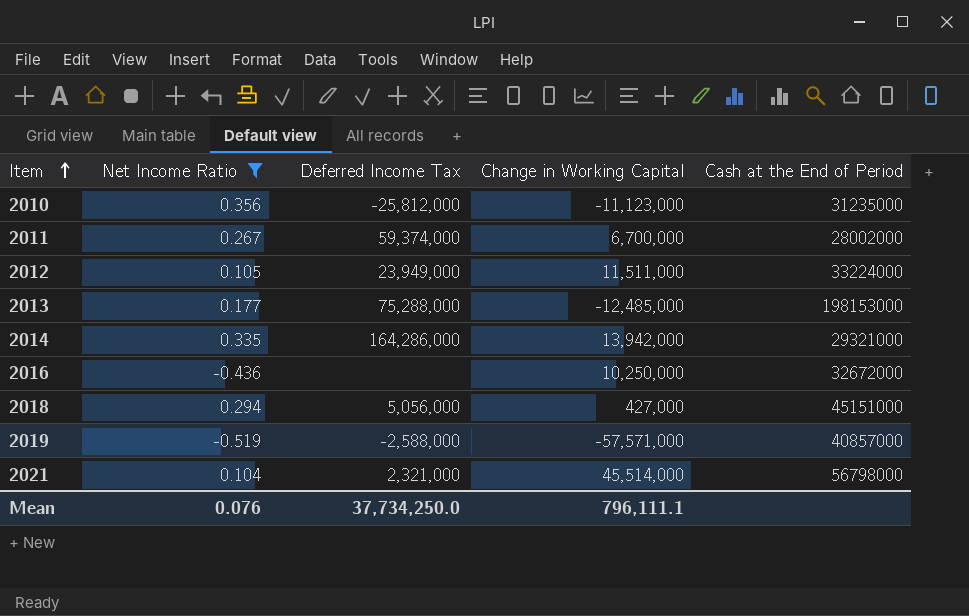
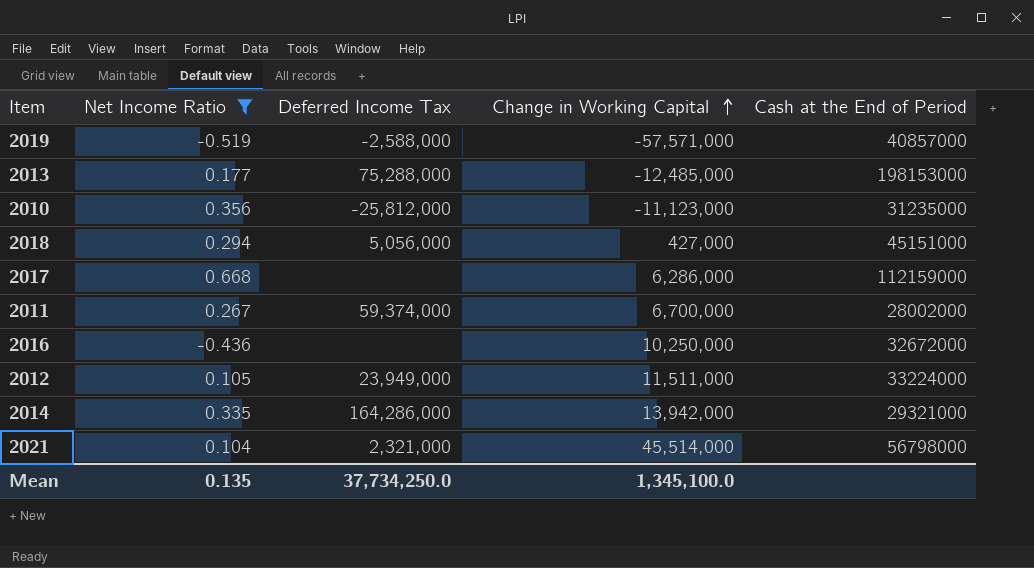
row order: Item ascending -> Change in Working Capital ascending
row 2017: none -> 0.668 | none | 6,286,000 | 112159000
Mean | Net Income Ratio: 0.076 -> 0.135
Mean | Change in Working Capital: 796,111.1 -> 1,345,100.0

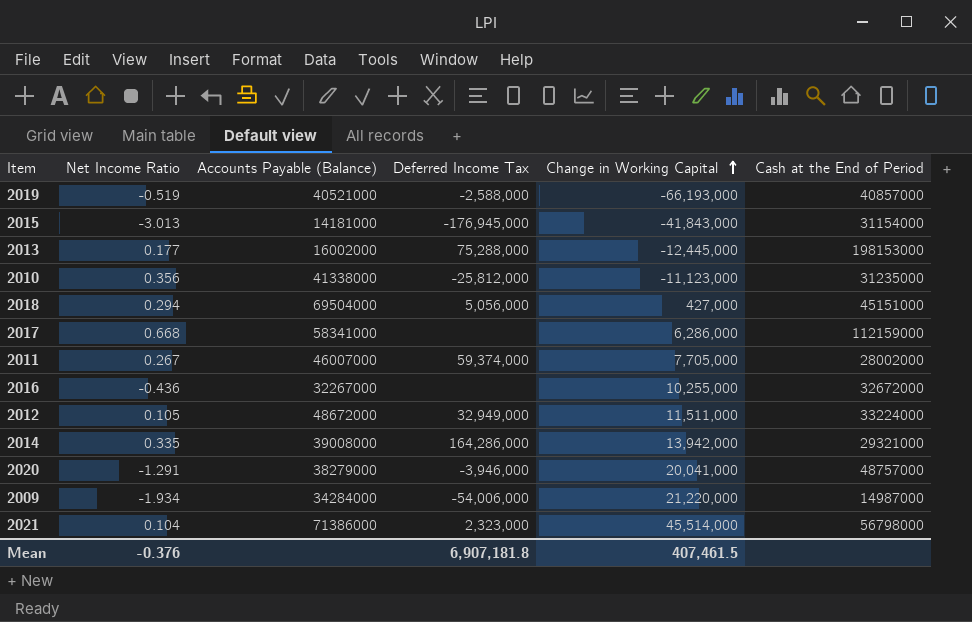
filter: Net Income Ratio >= -0.519 -> none
column Accounts Payable (Balance) | position: none -> 3
2019 | Change in Working Capital: -57,571,000 -> -66,193,000
2013 | Change in Working Capital: -12,485,000 -> -12,445,000
2011 | Change in Working Capital: 6,700,000 -> 7,705,000
2016 | Change in Working Capital: 10,250,000 -> 10,255,000
2012 | Deferred Income Tax: 23,949,000 -> 32,949,000
2021 | Deferred Income Tax: 2,321,000 -> 2,323,000
Mean | Net Income Ratio: 0.135 -> -0.376
Mean | Deferred Income Tax: 37,734,250.0 -> 6,907,181.8
Mean | Change in Working Capital: 1,345,100.0 -> 407,461.5

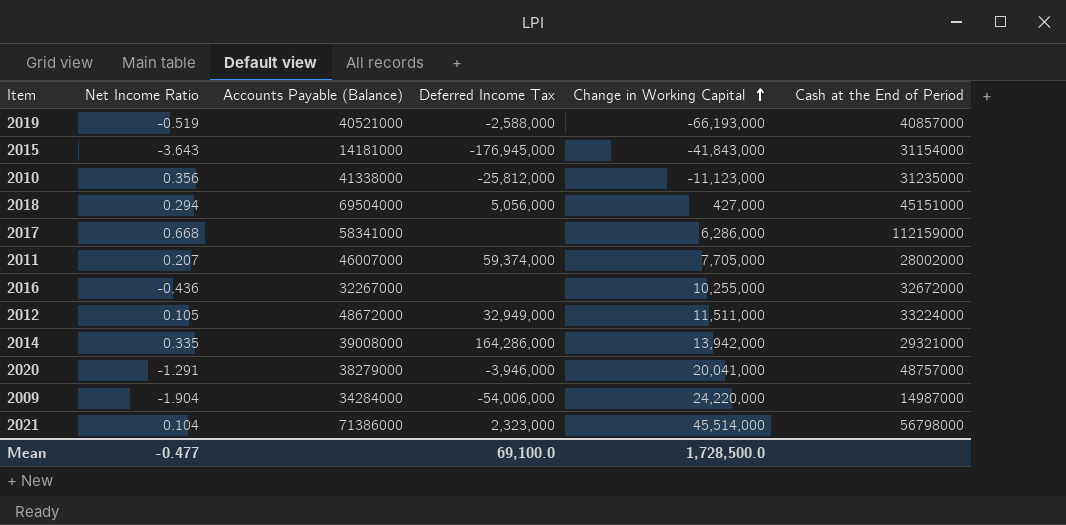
row 2013: 0.177 | 16002000 | 75,288,000 | -12,445,000 | 198153000 -> none
2015 | Net Income Ratio: -3.013 -> -3.643
2011 | Net Income Ratio: 0.267 -> 0.207
2009 | Net Income Ratio: -1.934 -> -1.904
2009 | Change in Working Capital: 21,220,000 -> 24,220,000
Mean | Net Income Ratio: -0.376 -> -0.477
Mean | Deferred Income Tax: 6,907,181.8 -> 69,100.0
Mean | Change in Working Capital: 407,461.5 -> 1,728,500.0

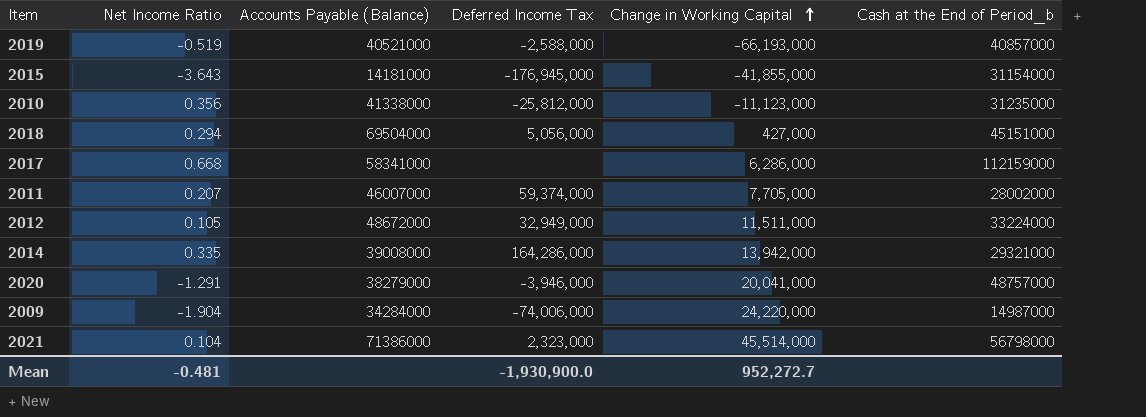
column name: Cash at the End of Period -> Cash at the End of Period_b
row 2016: -0.436 | 32267000 | none | 10,255,000 | 32672000 -> none
2015 | Change in Working Capital: -41,843,000 -> -41,855,000
2009 | Deferred Income Tax: -54,006,000 -> -74,006,000
Mean | Net Income Ratio: -0.477 -> -0.481
Mean | Deferred Income Tax: 69,100.0 -> -1,930,900.0
Mean | Change in Working Capital: 1,728,500.0 -> 952,272.7

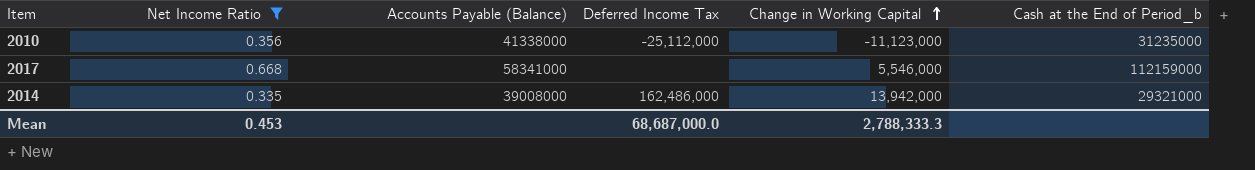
filter: none -> Net Income Ratio >= 0.335
2010 | Deferred Income Tax: -25,812,000 -> -25,112,000
2017 | Change in Working Capital: 6,286,000 -> 5,546,000
2014 | Deferred Income Tax: 164,286,000 -> 162,486,000
Mean | Net Income Ratio: -0.481 -> 0.453
Mean | Deferred Income Tax: -1,930,900.0 -> 68,687,000.0
Mean | Change in Working Capital: 952,272.7 -> 2,788,333.3

